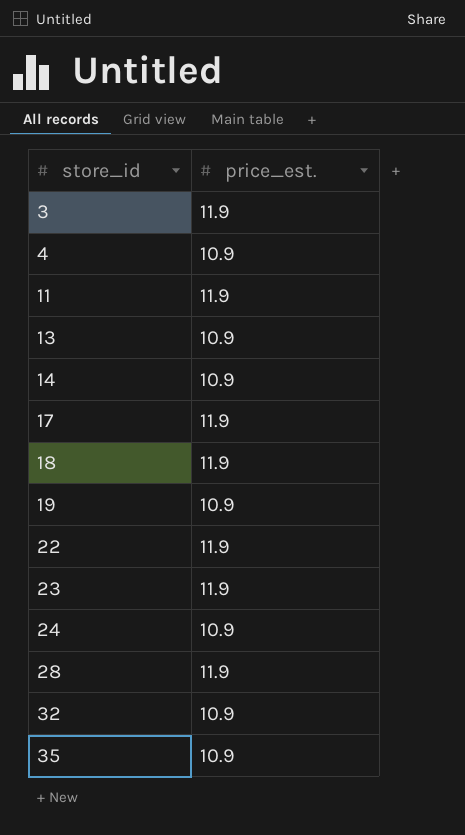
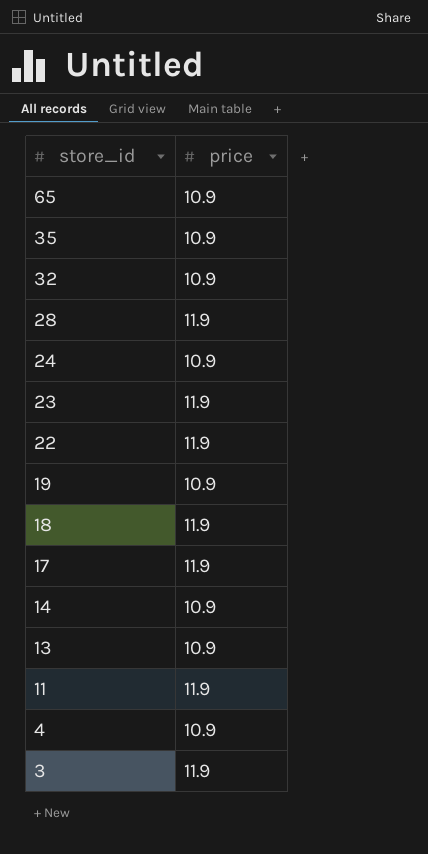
row order: store_id ascending -> store_id descending
column name: price_est. -> price
row 65: none -> 10.9

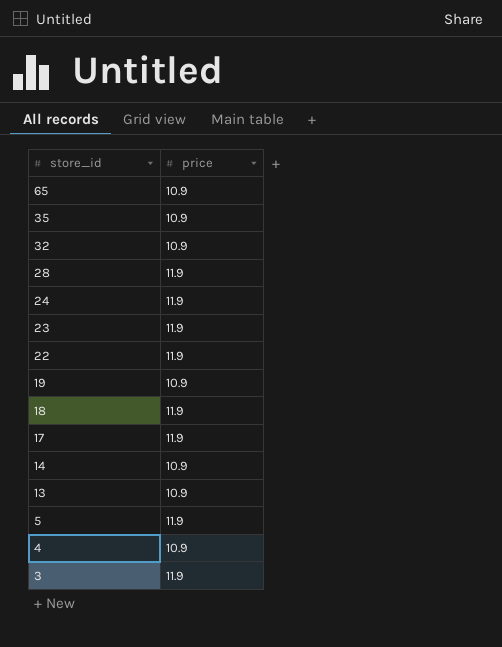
row 11: 11.9 -> none
24 | price: 10.9 -> 11.9
row 5: none -> 11.9

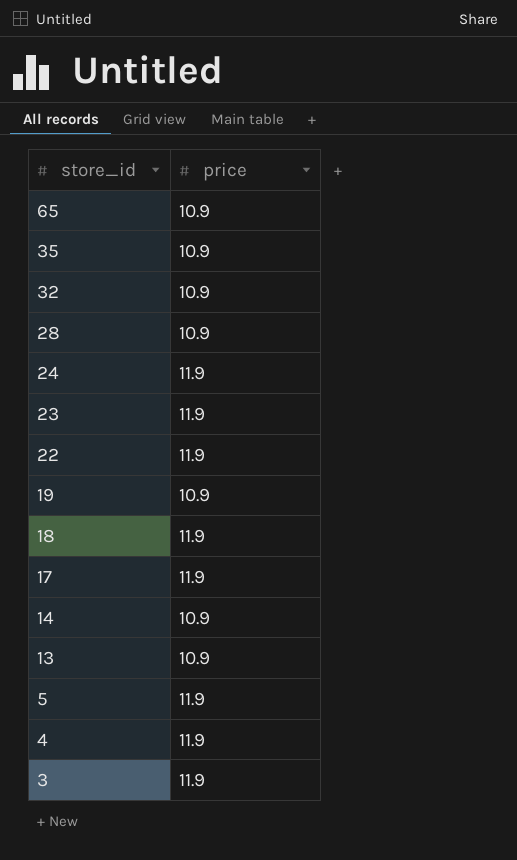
28 | price: 11.9 -> 10.9
4 | price: 10.9 -> 11.9

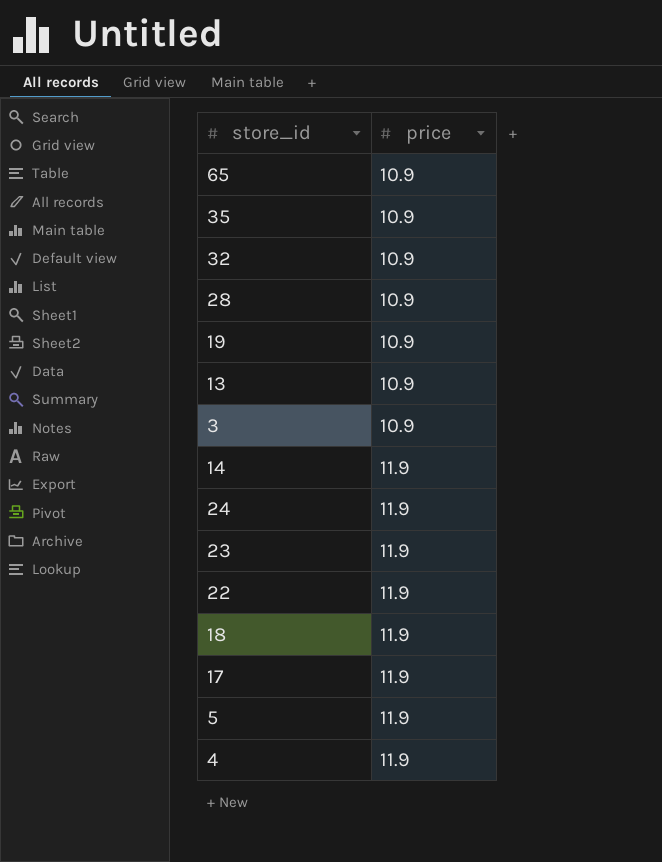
row order: store_id descending -> price ascending
3 | price: 11.9 -> 10.9
14 | price: 10.9 -> 11.9

